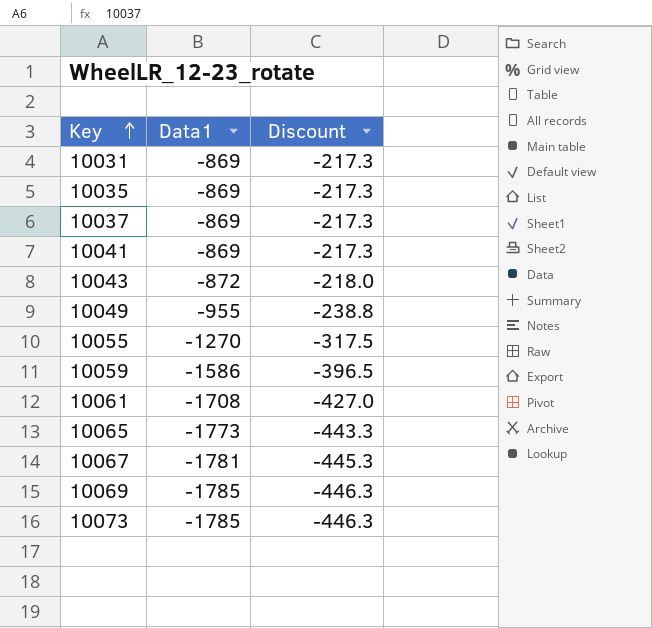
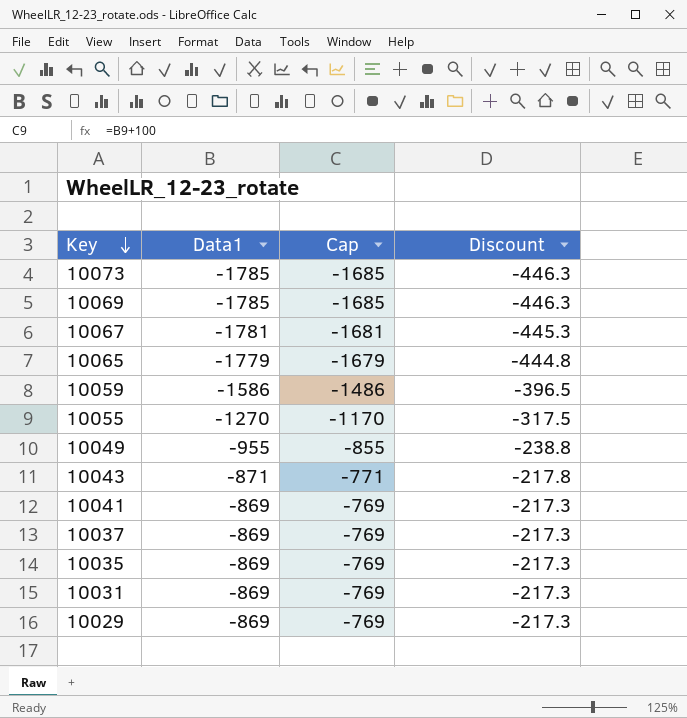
row order: Key ascending -> Key descending
column Cap | formula: none -> [Data1] + 100
row 10061: -1708 | -427.0 -> none
10065 | Data1: -1773 -> -1779
10065 | Discount: -443.3 -> -444.8
10043 | Data1: -872 -> -871
10043 | Discount: -218.0 -> -217.8
row 10029: none -> -869 | -769 | -217.3

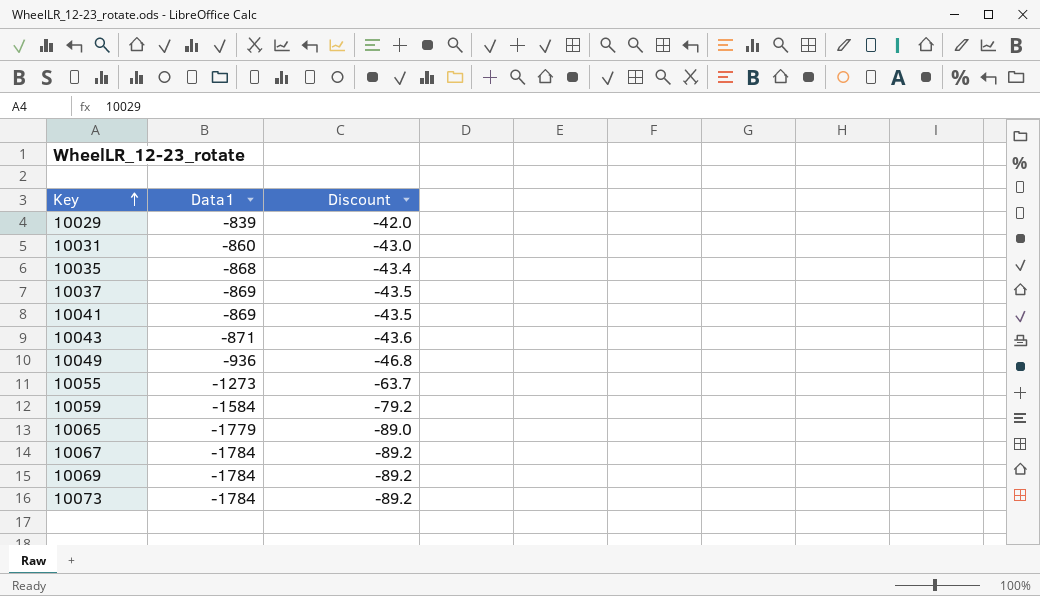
row order: Key descending -> Key ascending
column Cap | formula: [Data1] + 100 -> none
column Discount | formula: [Data1] * 0.25 -> [Data1] * 0.05
10029 | Data1: -869 -> -839
10031 | Data1: -869 -> -860
10035 | Data1: -869 -> -868
10049 | Data1: -955 -> -936
10055 | Data1: -1270 -> -1273
10059 | Data1: -1586 -> -1584
10067 | Data1: -1781 -> -1784
10069 | Data1: -1785 -> -1784
10073 | Data1: -1785 -> -1784

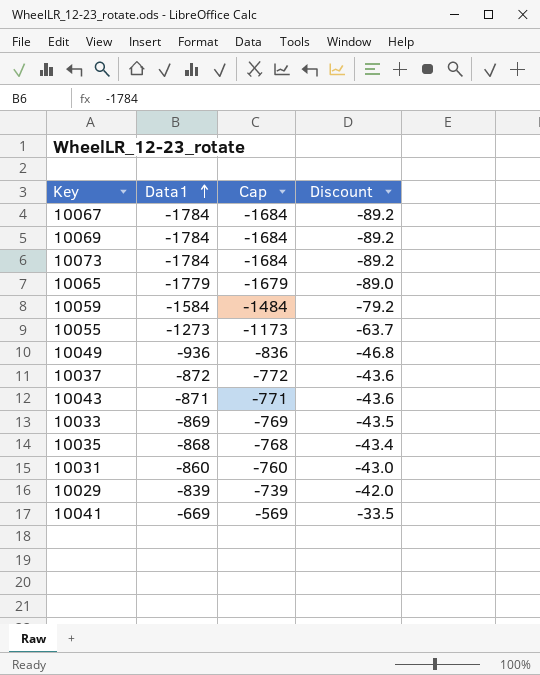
row order: Key ascending -> Data1 ascending
column Cap | formula: none -> [Data1] + 100
10037 | Data1: -869 -> -872
10037 | Discount: -43.5 -> -43.6
row 10033: none -> -869 | -769 | -43.5
10041 | Data1: -869 -> -669
10041 | Discount: -43.5 -> -33.5

